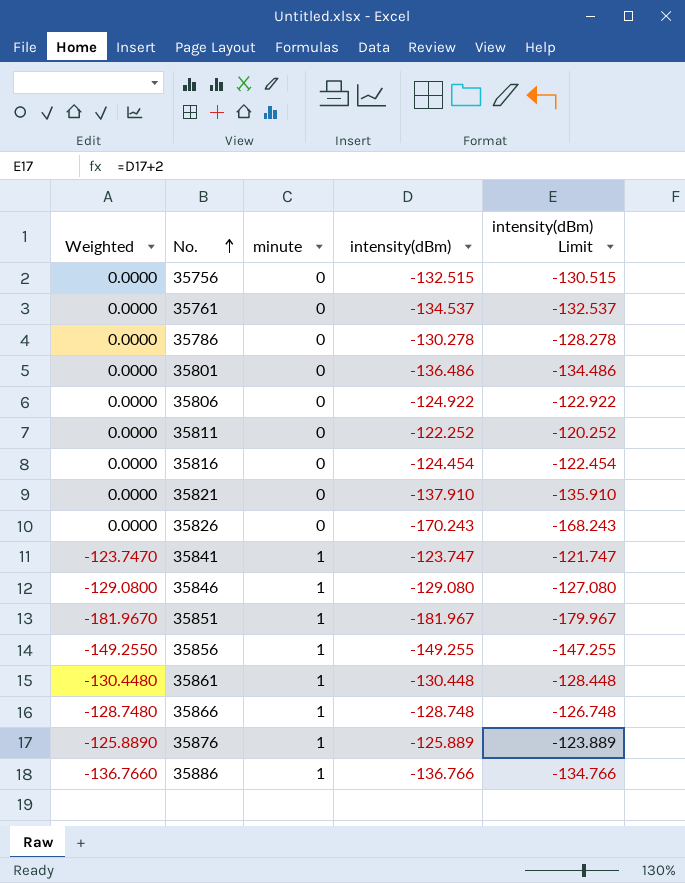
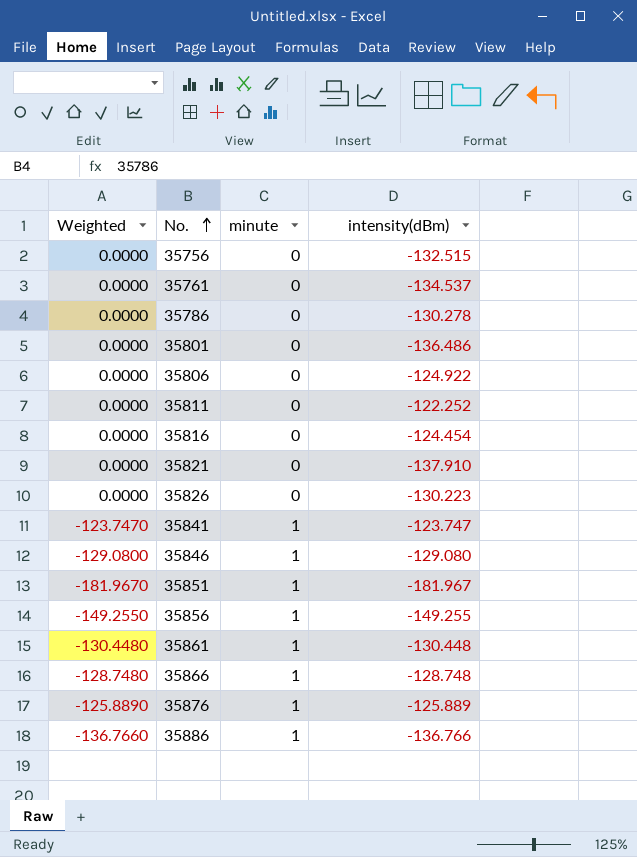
column intensity(dBm) Limit | formula: [intensity(dBm)] + 2 -> none
35826 | intensity(dBm): -170.243 -> -130.223

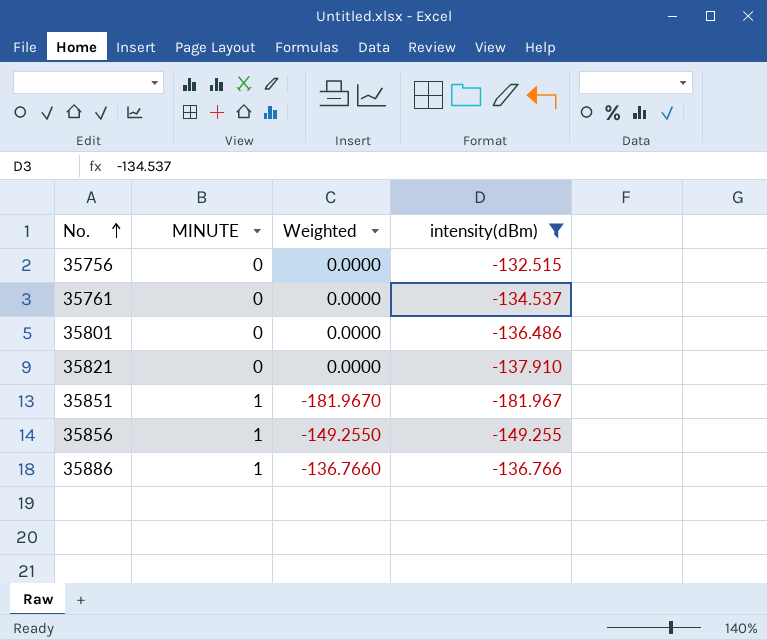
filter: none -> intensity(dBm) <= -132.515
column name: minute -> MINUTE
column Weighted | position: 1 -> 3

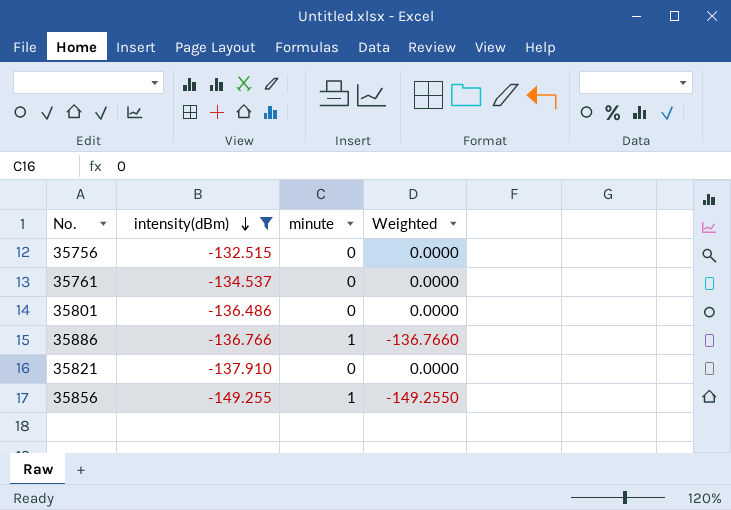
row order: No. ascending -> intensity(dBm) descending
column intensity(dBm) | position: 4 -> 2
column name: MINUTE -> minute
row 35851: 1 | -181.9670 | -181.967 -> none

